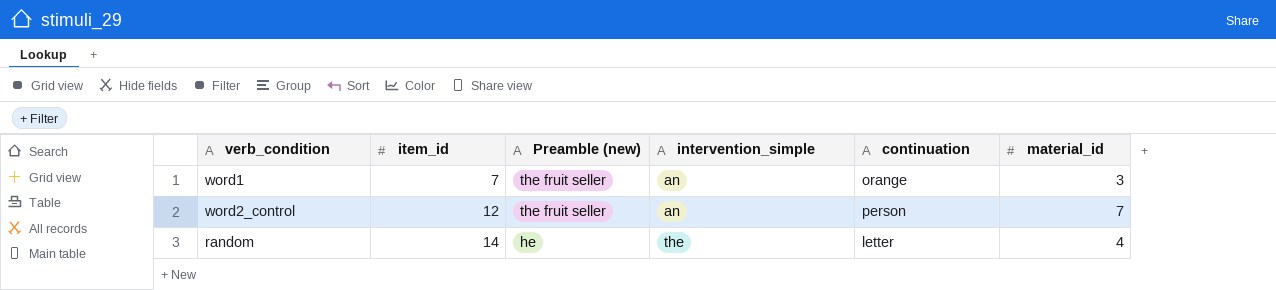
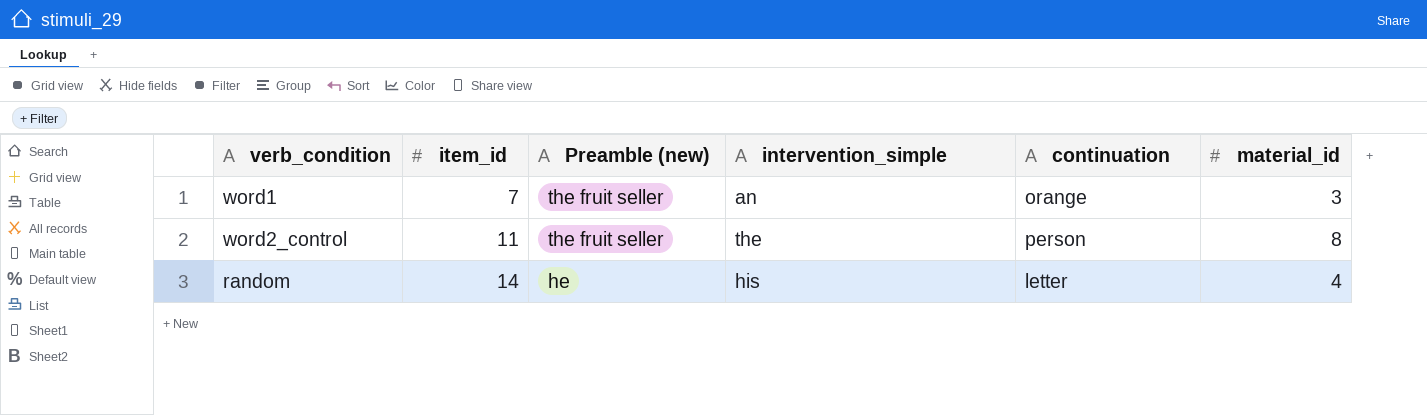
word2_control | item_id: 12 -> 11
word2_control | intervention_simple: an -> the
word2_control | material_id: 7 -> 8
random | intervention_simple: the -> his

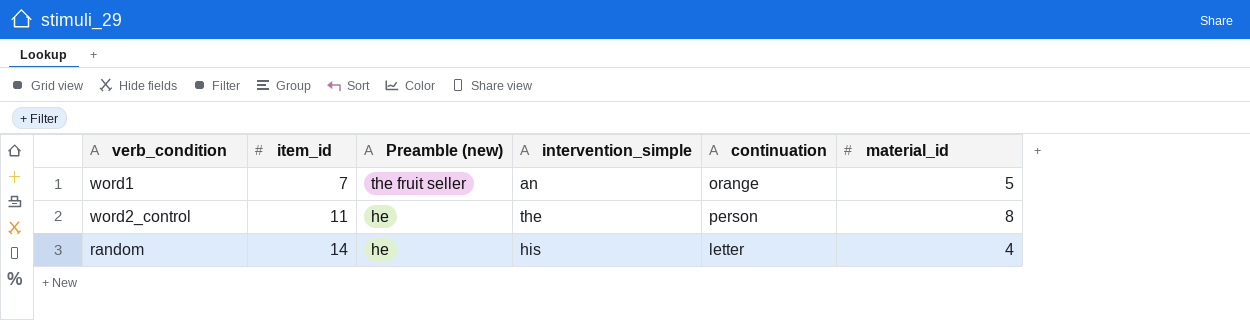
word1 | material_id: 3 -> 5
word2_control | Preamble (new): the fruit seller -> he

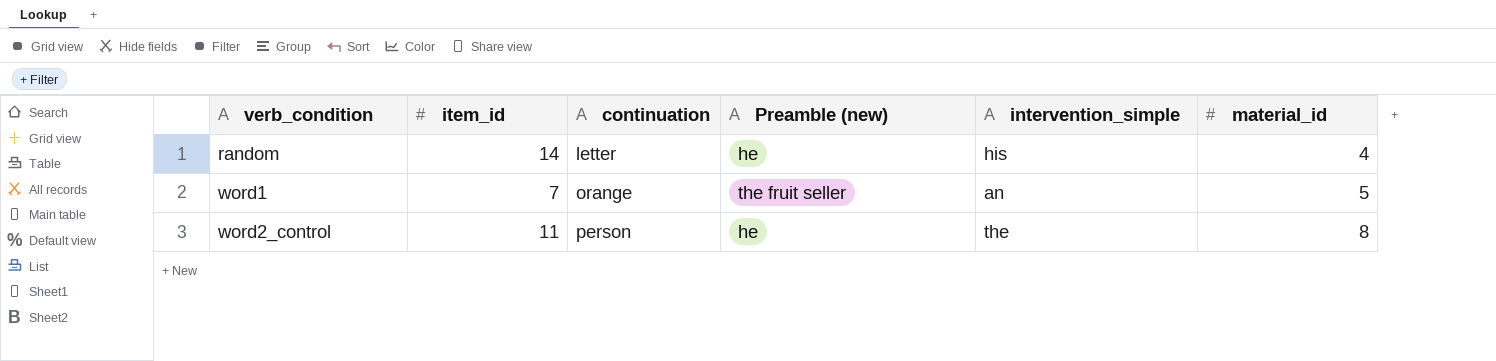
row order: item_id ascending -> verb_condition ascending
column continuation | position: 5 -> 3

